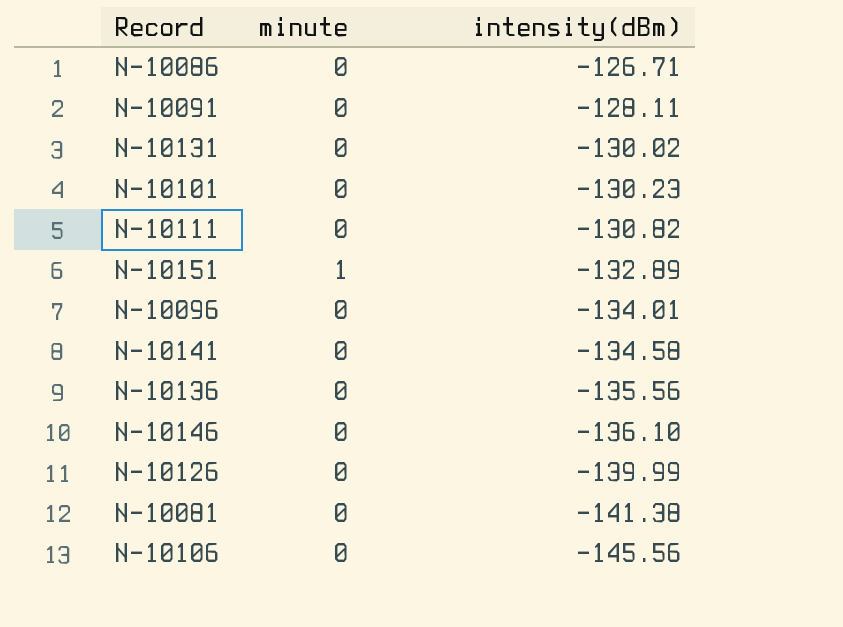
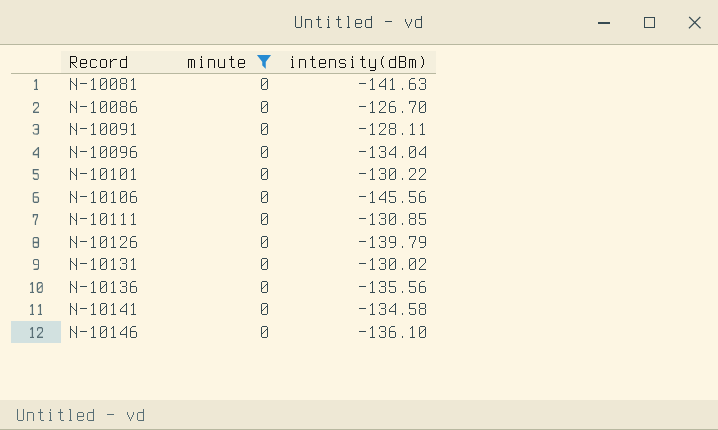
filter: none -> minute = 0
row order: intensity(dBm) descending -> Record ascending
N-10081 | intensity(dBm): -141.38 -> -141.63
N-10086 | intensity(dBm): -126.71 -> -126.70
N-10096 | intensity(dBm): -134.01 -> -134.04
N-10101 | intensity(dBm): -130.23 -> -130.22
N-10111 | intensity(dBm): -130.82 -> -130.85
N-10126 | intensity(dBm): -139.99 -> -139.79

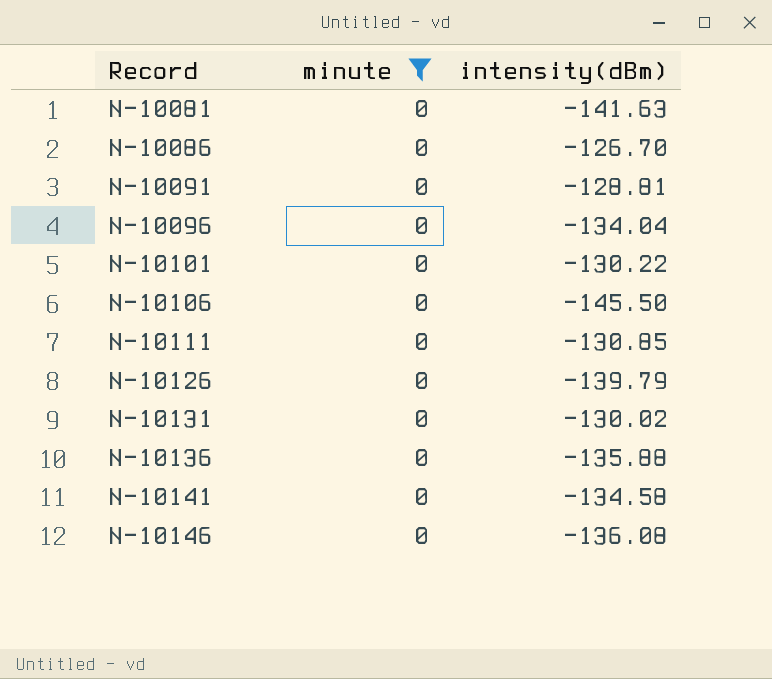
N-10091 | intensity(dBm): -128.11 -> -128.81
N-10106 | intensity(dBm): -145.56 -> -145.50
N-10136 | intensity(dBm): -135.56 -> -135.88
N-10146 | intensity(dBm): -136.10 -> -136.08

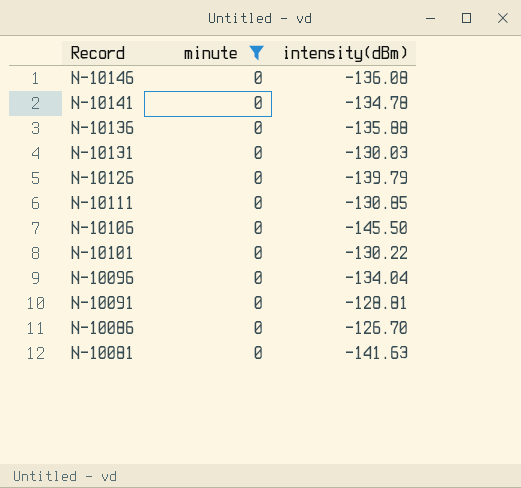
row order: Record ascending -> Record descending
N-10141 | intensity(dBm): -134.58 -> -134.78
N-10131 | intensity(dBm): -130.02 -> -130.03

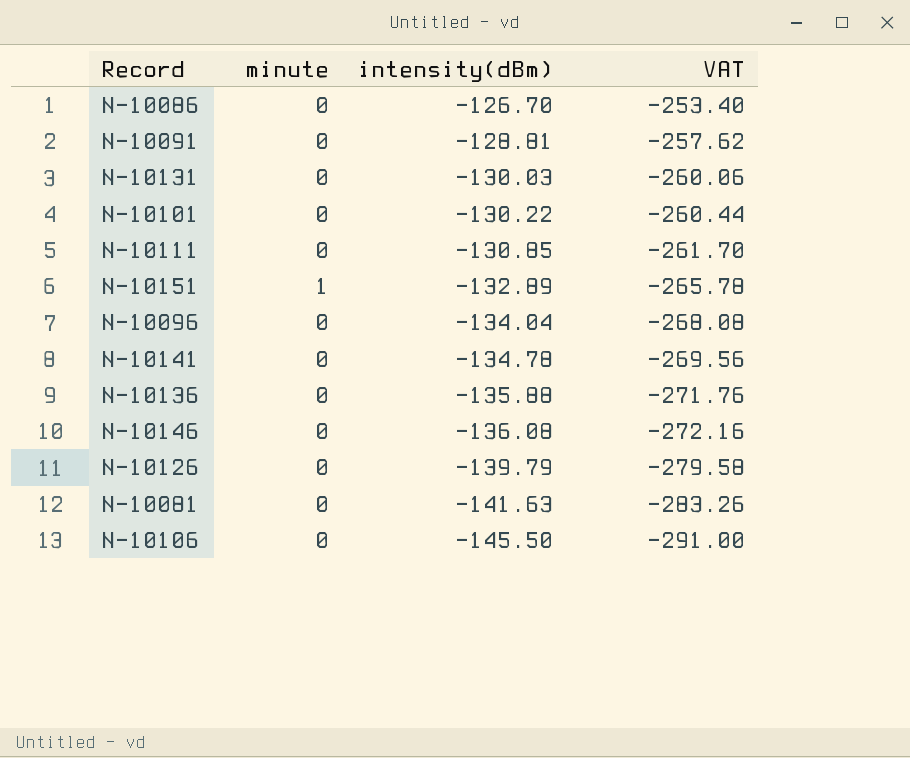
filter: minute = 0 -> none
row order: Record descending -> intensity(dBm) descending
column VAT | formula: none -> [intensity(dBm)] * 2

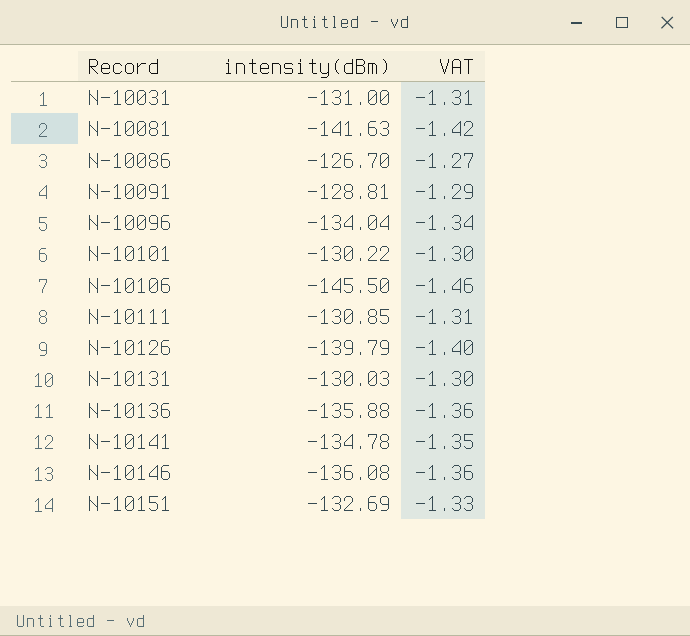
row order: intensity(dBm) descending -> Record ascending
column minute | position: 2 -> none
column VAT | formula: [intensity(dBm)] * 2 -> [intensity(dBm)] * 0.01
row N-10031: none -> -131.00 | -1.31
N-10151 | intensity(dBm): -132.89 -> -132.69

